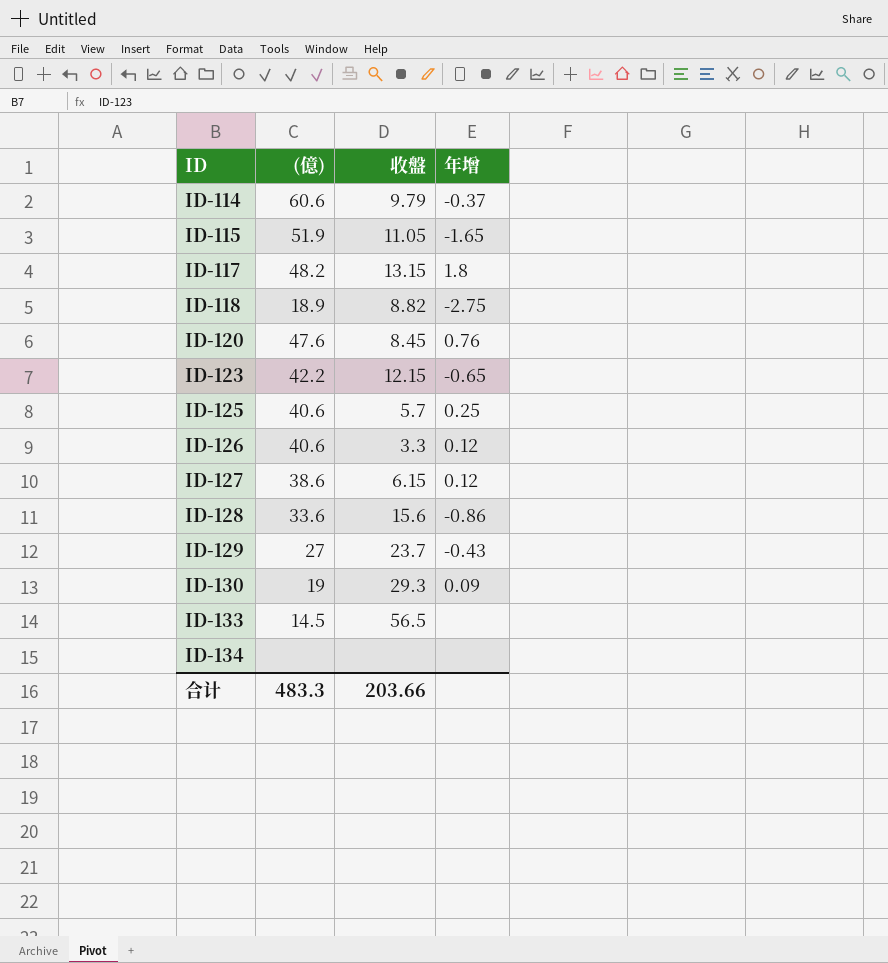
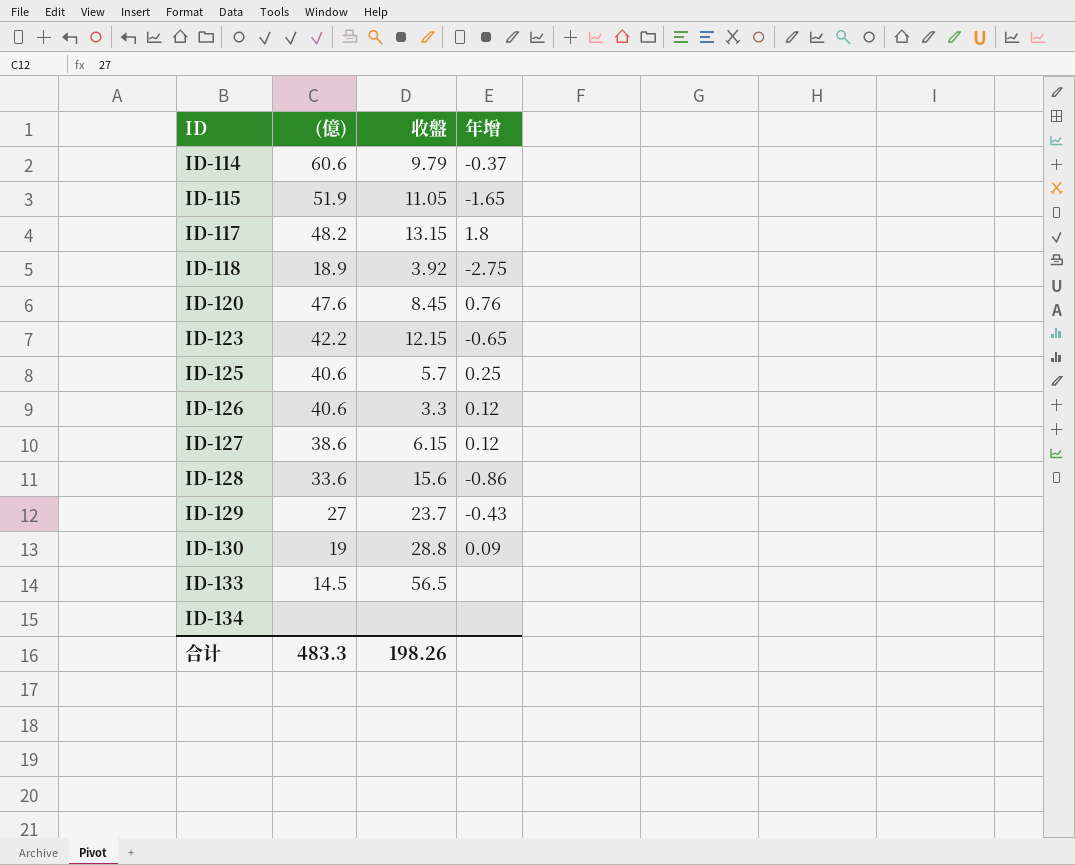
ID-118 | 收盤: 8.82 -> 3.92
ID-130 | 收盤: 29.3 -> 28.8
合计 | 收盤: 203.66 -> 198.26

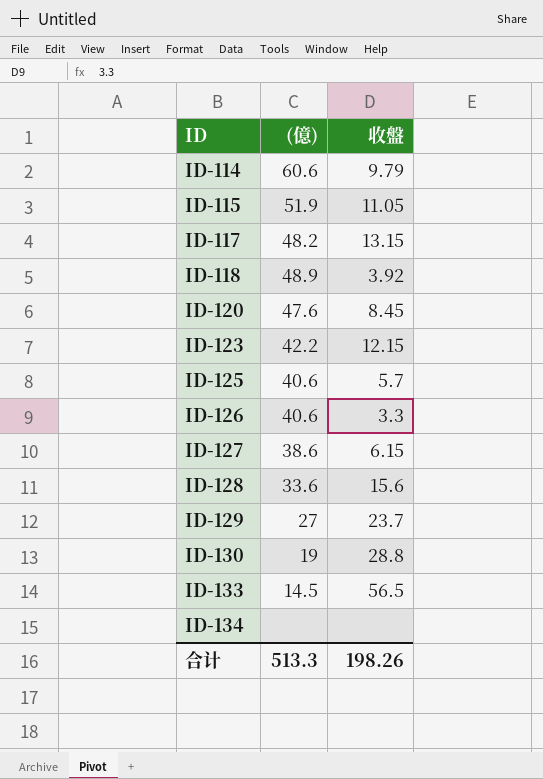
column 年增 | position: 4 -> none
ID-118 | (億): 18.9 -> 48.9
合计 | (億): 483.3 -> 513.3

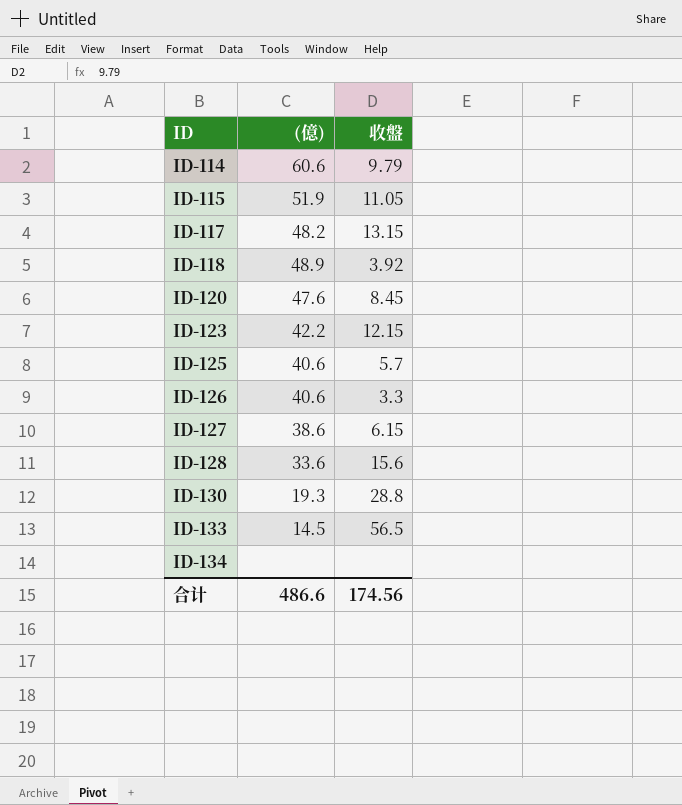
row ID-129: 27 | 23.7 -> none
ID-130 | (億): 19 -> 19.3
合计 | (億): 513.3 -> 486.6
合计 | 收盤: 198.26 -> 174.56

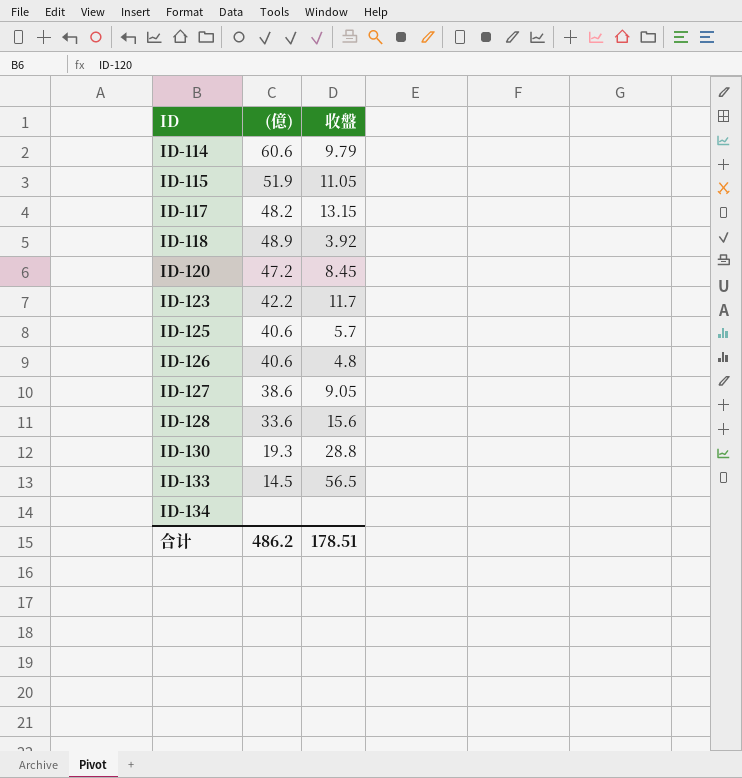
ID-120 | (億): 47.6 -> 47.2
ID-123 | 收盤: 12.15 -> 11.7
ID-126 | 收盤: 3.3 -> 4.8
ID-127 | 收盤: 6.15 -> 9.05
合计 | (億): 486.6 -> 486.2
合计 | 收盤: 174.56 -> 178.51

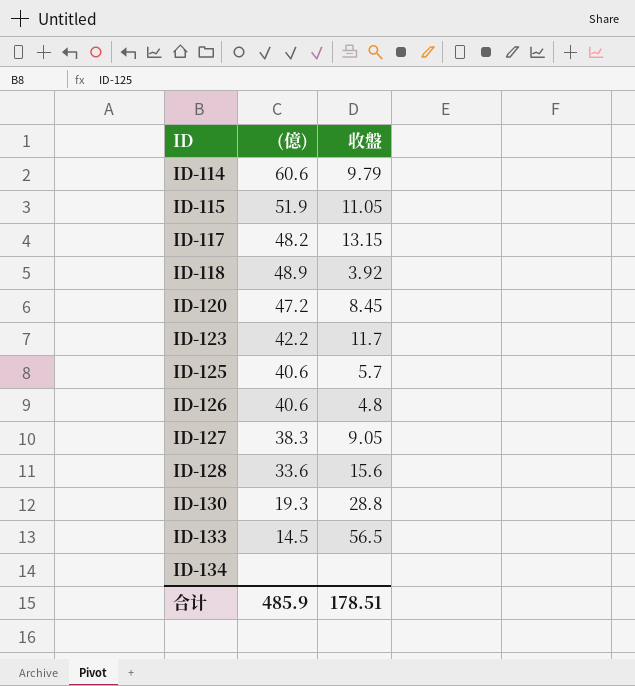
ID-127 | (億): 38.6 -> 38.3
合计 | (億): 486.2 -> 485.9

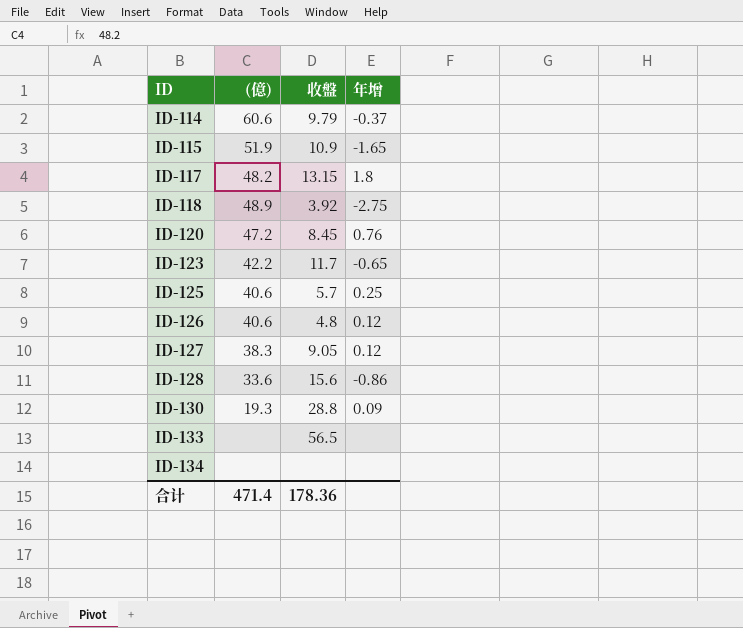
column 年增 | position: none -> 4
ID-115 | 收盤: 11.05 -> 10.9
ID-133 | (億): 14.5 -> none
合计 | (億): 485.9 -> 471.4
合计 | 收盤: 178.51 -> 178.36

